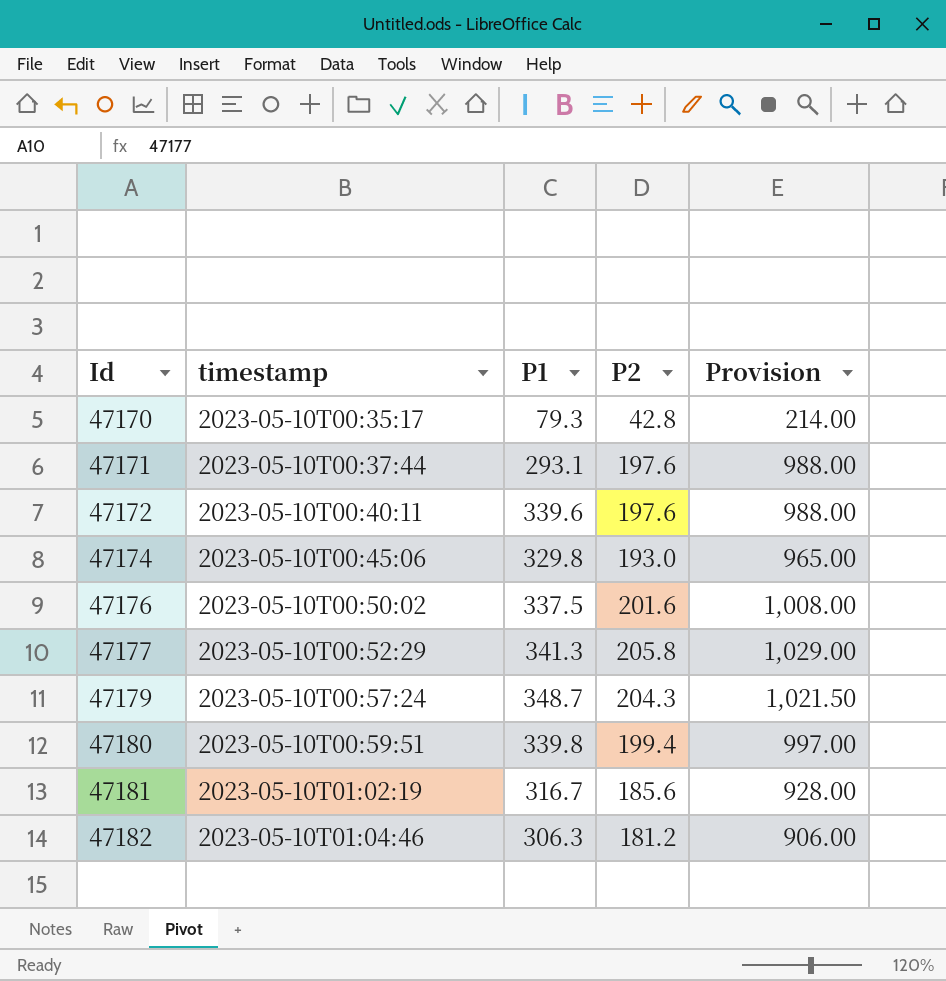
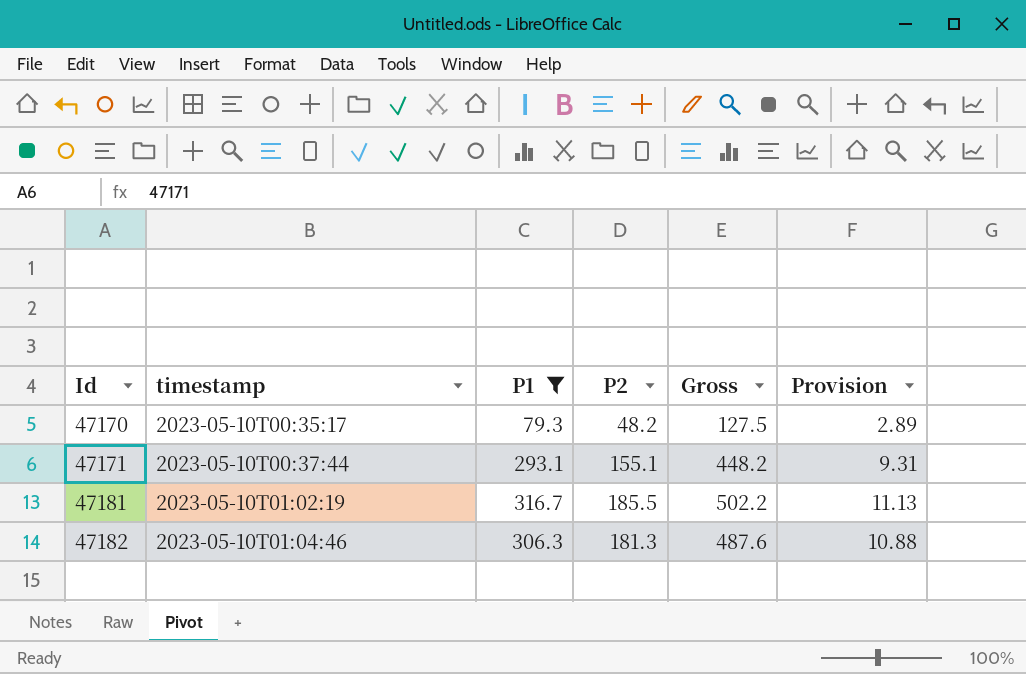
filter: none -> P1 <= 316.7
column Gross | formula: none -> [P1] + [P2]
column Provision | formula: [P2] * 5 -> [P2] * 0.06
47170 | P2: 42.8 -> 48.2
47171 | P2: 197.6 -> 155.1
47181 | P2: 185.6 -> 185.5
47182 | P2: 181.2 -> 181.3

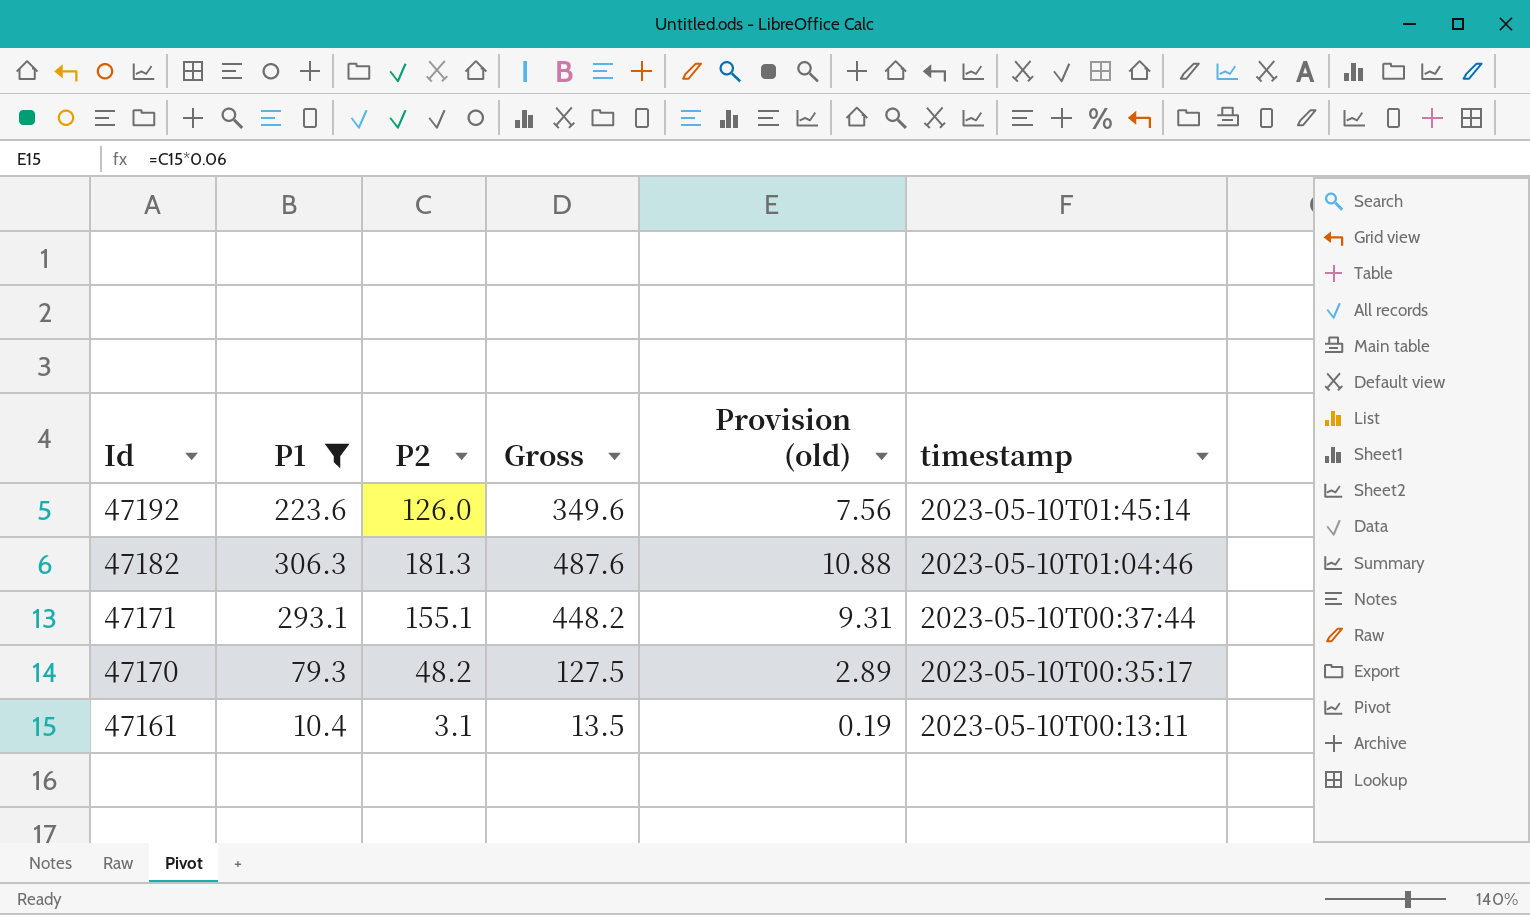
row order: Id ascending -> Id descending
column name: Provision -> Provision (old)
column timestamp | position: 2 -> 6
row 47181: 2023-05-10T01:02:19 | 316.7 | 185.5 | 502.2 | 11.13 -> none
row 47192: none -> 223.6 | 126.0 | 349.6 | 7.56 | 2023-05-10T01:45:14
row 47161: none -> 10.4 | 3.1 | 13.5 | 0.19 | 2023-05-10T00:13:11

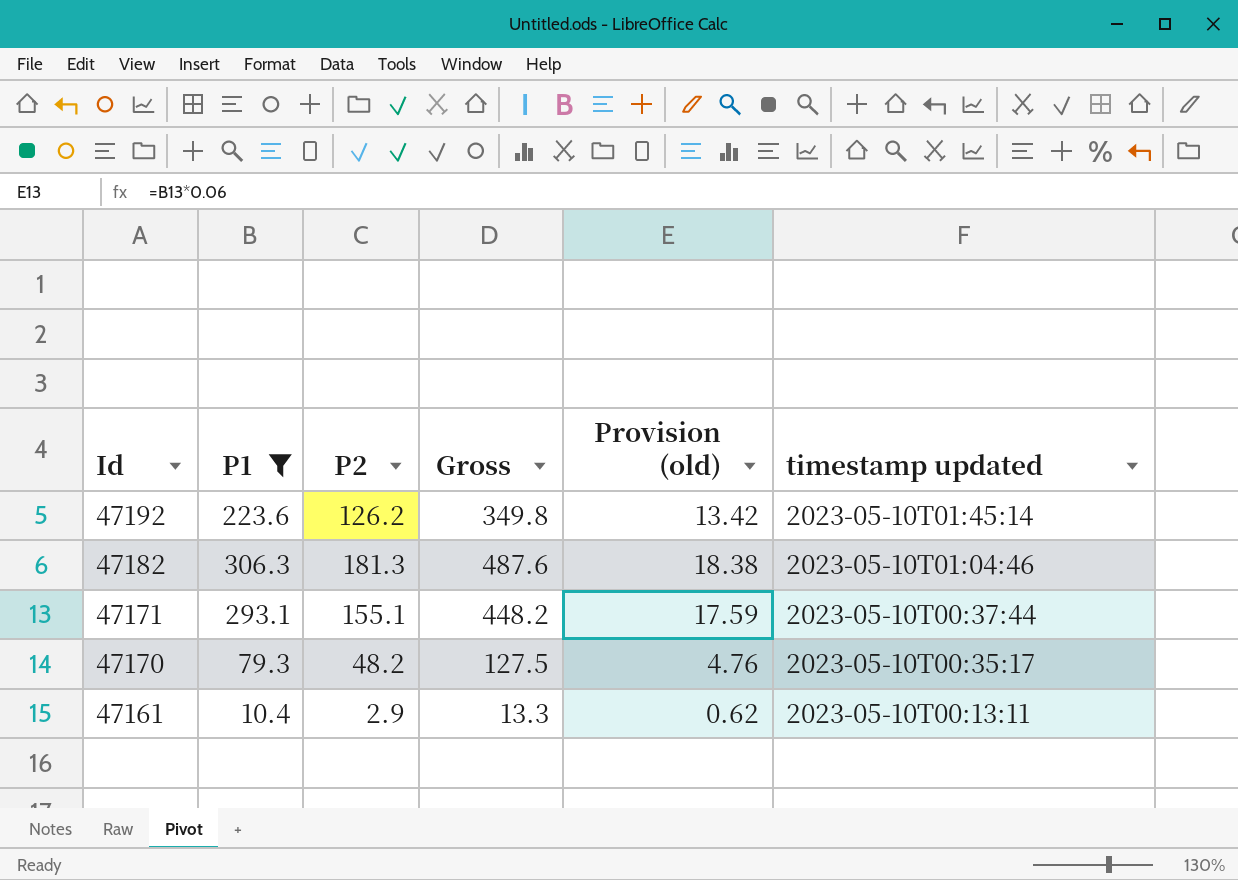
column Provision (old) | formula: [P2] * 0.06 -> [P1] * 0.06
column name: timestamp -> timestamp updated
47192 | P2: 126.0 -> 126.2
47192 | Gross: 349.6 -> 349.8
47161 | P2: 3.1 -> 2.9
47161 | Gross: 13.5 -> 13.3

